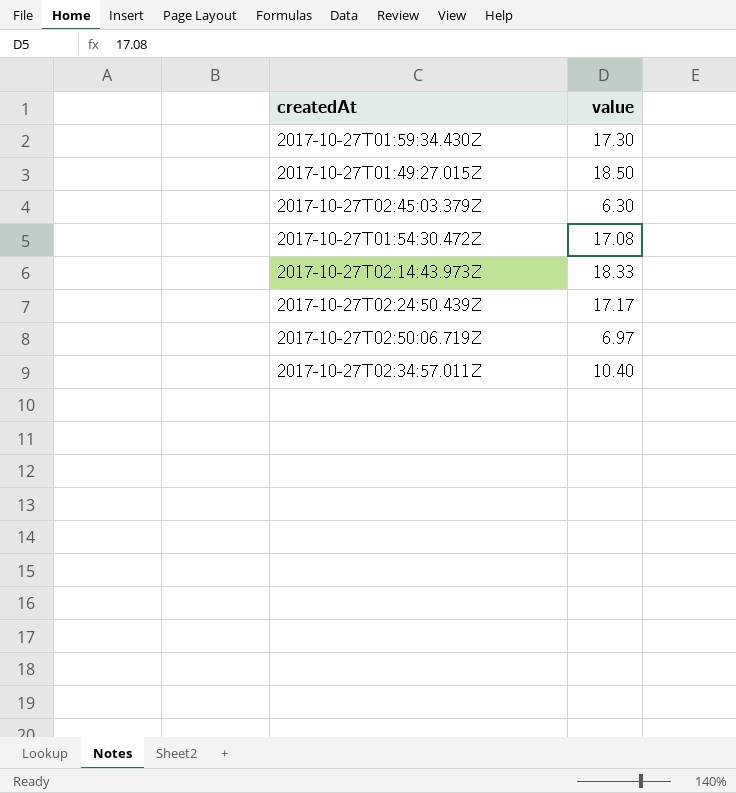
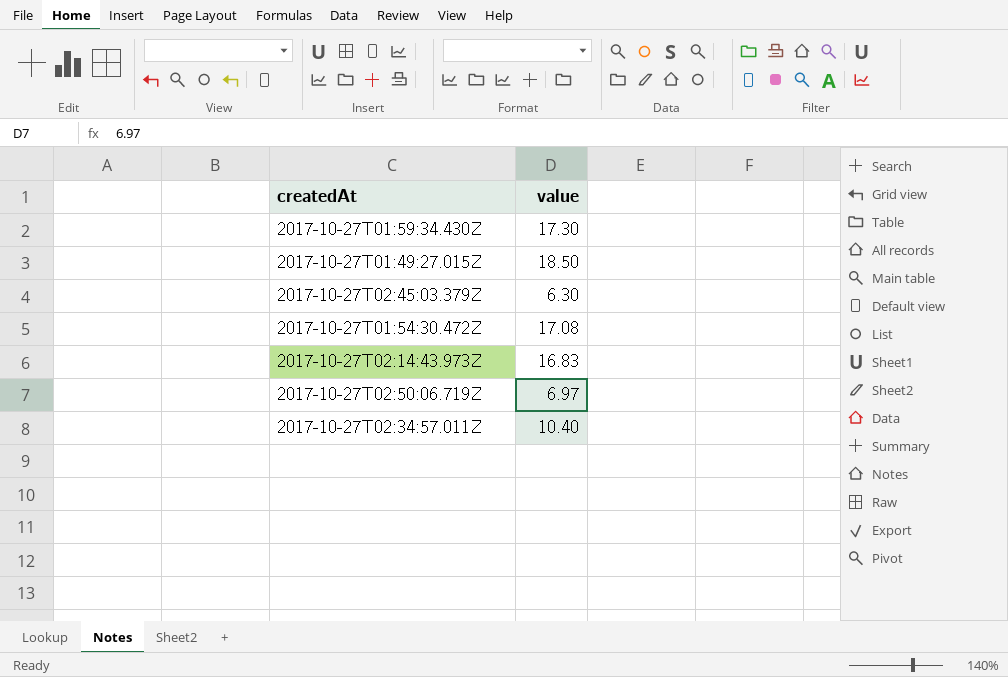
row 2017-10-27T02:24:50.439Z: 17.17 -> none
2017-10-27T02:14:43.973Z | value: 18.33 -> 16.83

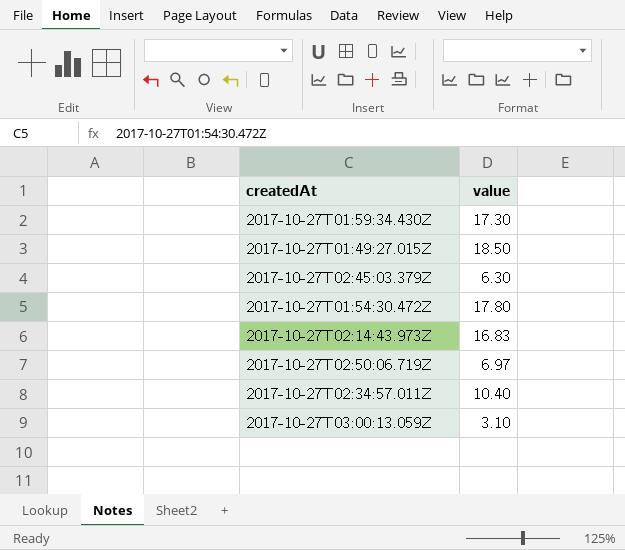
2017-10-27T01:54:30.472Z | value: 17.08 -> 17.80
row 2017-10-27T03:00:13.059Z: none -> 3.10

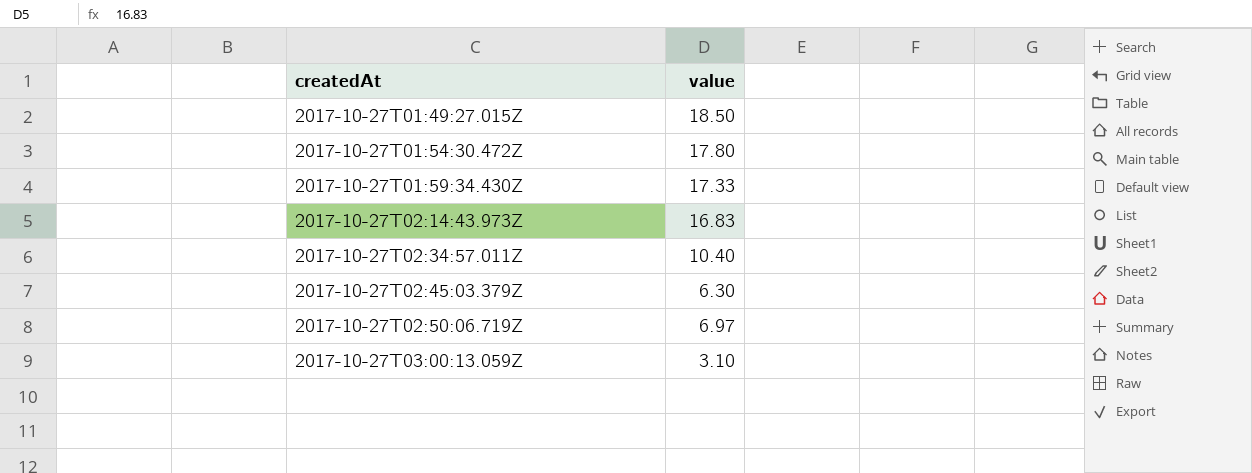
row order: none -> createdAt ascending
2017-10-27T01:59:34.430Z | value: 17.30 -> 17.33

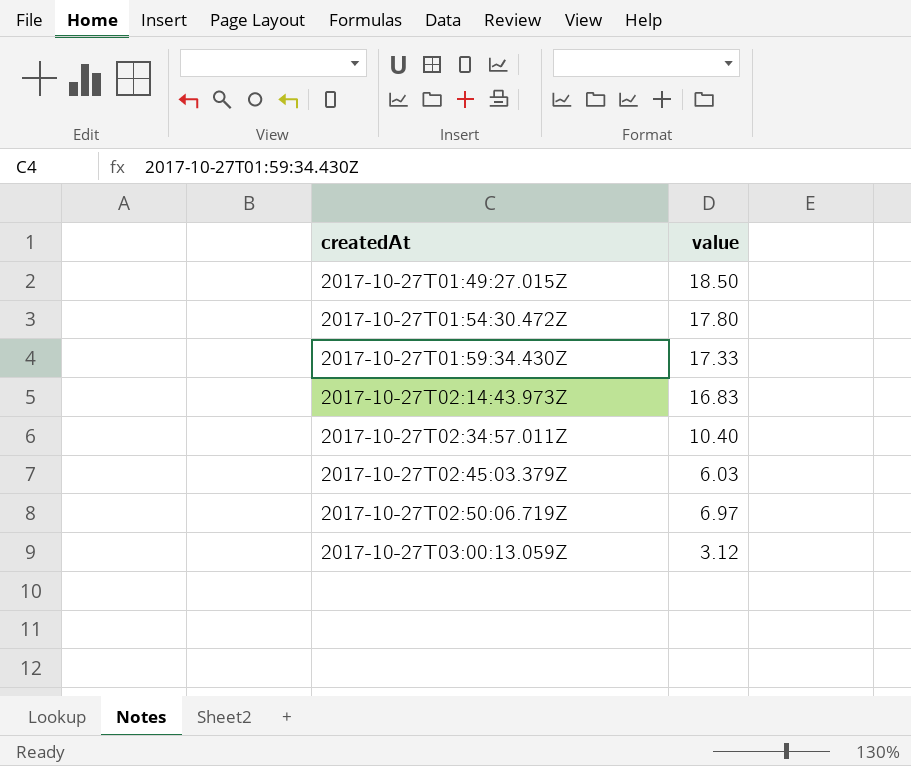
2017-10-27T02:45:03.379Z | value: 6.30 -> 6.03
2017-10-27T03:00:13.059Z | value: 3.10 -> 3.12

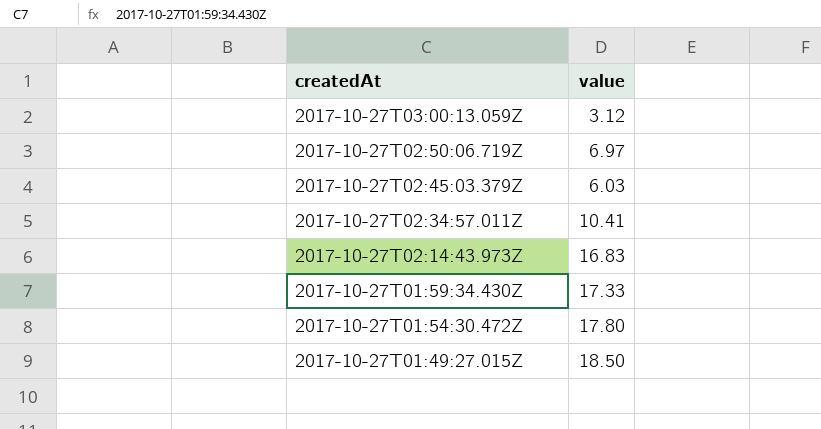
row order: createdAt ascending -> createdAt descending
2017-10-27T02:34:57.011Z | value: 10.40 -> 10.41

